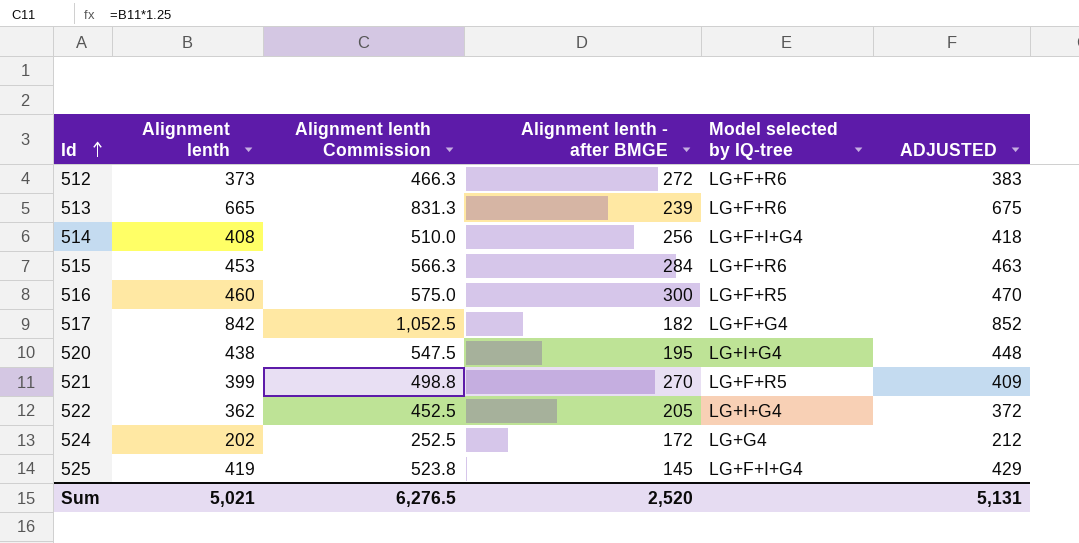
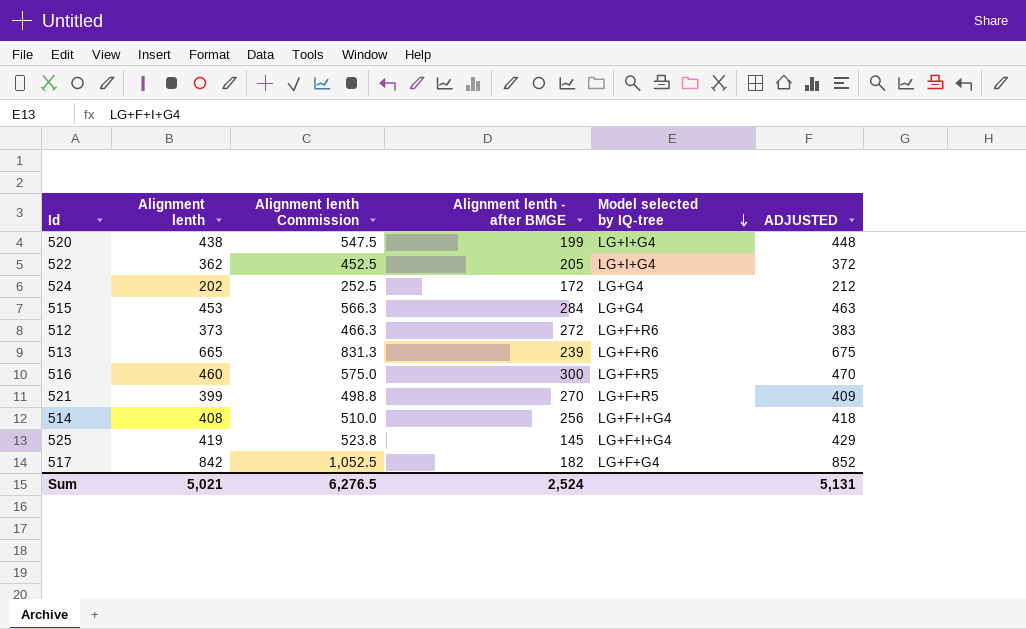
row order: Id ascending -> Model selected by IQ-tree descending
520 | Alignment lenth - after BMGE: 195 -> 199
515 | Model selected by IQ-tree: LG+F+R6 -> LG+G4
Sum | Alignment lenth - after BMGE: 2,520 -> 2,524

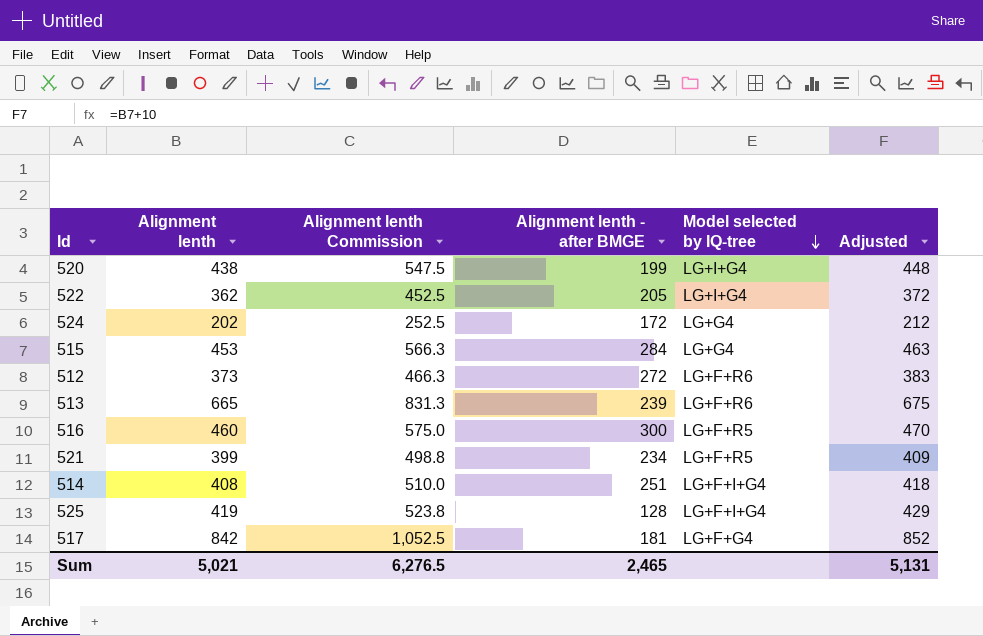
column name: ADJUSTED -> Adjusted
521 | Alignment lenth - after BMGE: 270 -> 234
514 | Alignment lenth - after BMGE: 256 -> 251
525 | Alignment lenth - after BMGE: 145 -> 128
517 | Alignment lenth - after BMGE: 182 -> 181
Sum | Alignment lenth - after BMGE: 2,524 -> 2,465

